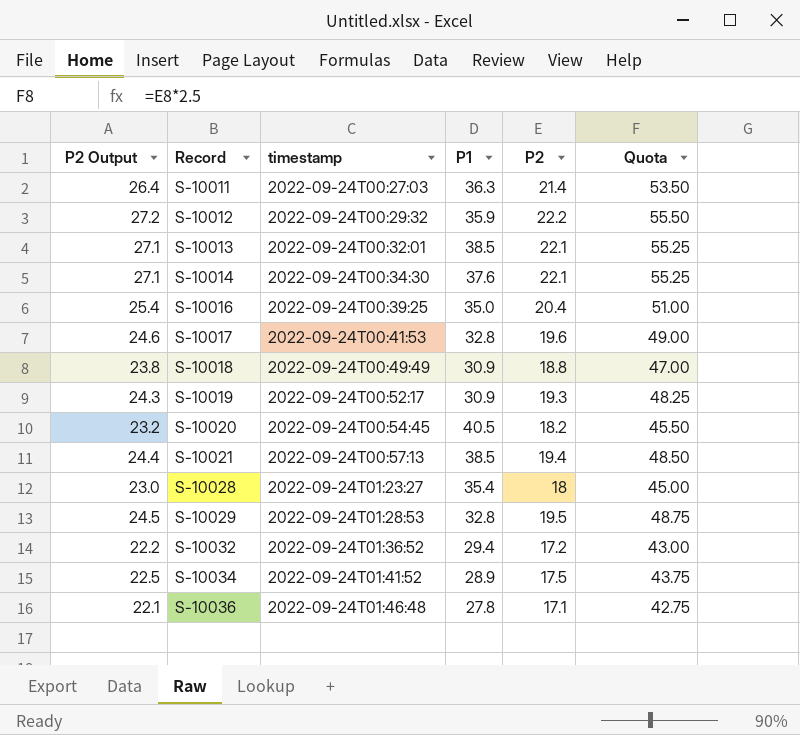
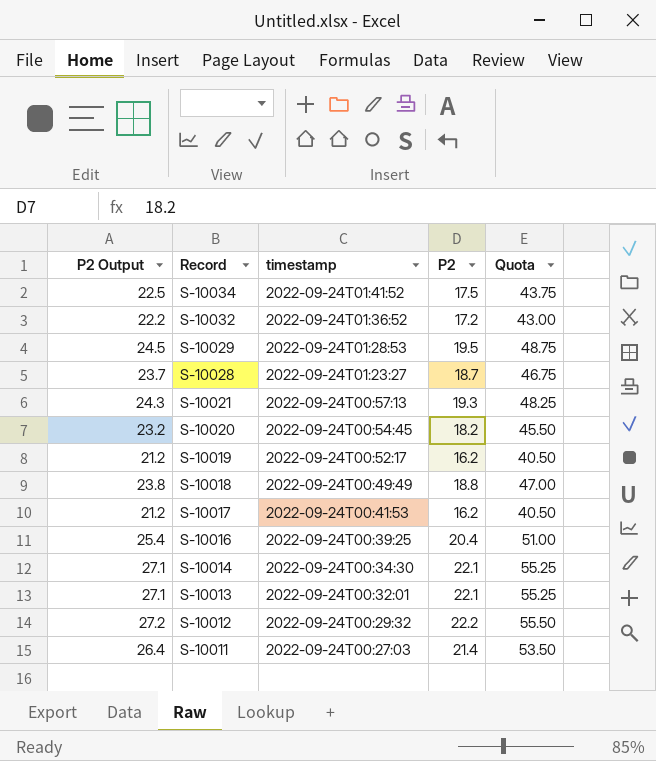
row order: Record ascending -> Record descending
column P1 | position: 4 -> none
row S-10036: 22.1 | 2022-09-24T01:46:48 | 27.8 | 17.1 | 42.75 -> none
S-10028 | P2 Output: 23.0 -> 23.7
S-10028 | P2: 18 -> 18.7
S-10028 | Quota: 45.00 -> 46.75
S-10021 | P2 Output: 24.4 -> 24.3
S-10021 | P2: 19.4 -> 19.3
S-10021 | Quota: 48.50 -> 48.25
S-10019 | P2 Output: 24.3 -> 21.2
S-10019 | P2: 19.3 -> 16.2
S-10019 | Quota: 48.25 -> 40.50
S-10017 | P2 Output: 24.6 -> 21.2
S-10017 | P2: 19.6 -> 16.2
S-10017 | Quota: 49.00 -> 40.50

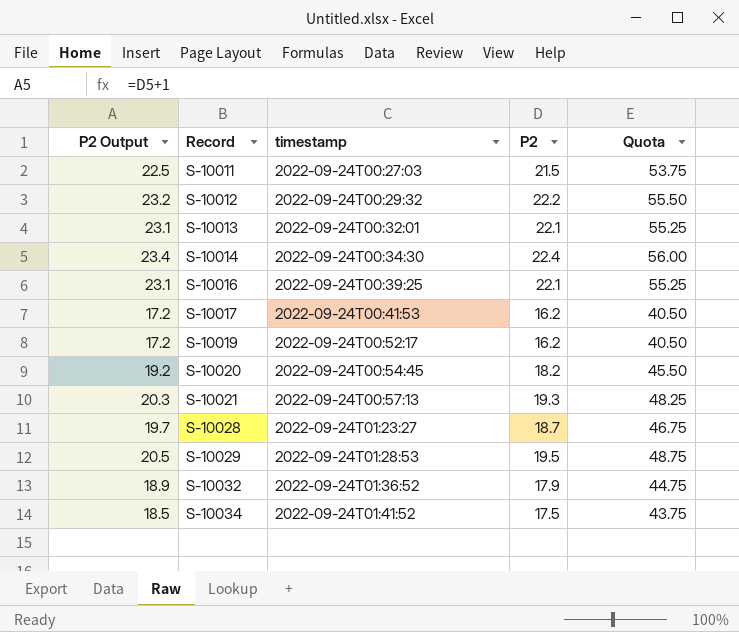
row order: Record descending -> Record ascending
column P2 Output | formula: [P2] + 5 -> [P2] + 1
row S-10018: 23.8 | 2022-09-24T00:49:49 | 18.8 | 47.00 -> none
S-10011 | P2: 21.4 -> 21.5
S-10011 | Quota: 53.50 -> 53.75
S-10014 | P2: 22.1 -> 22.4
S-10014 | Quota: 55.25 -> 56.00
S-10016 | P2: 20.4 -> 22.1
S-10016 | Quota: 51.00 -> 55.25
S-10032 | P2: 17.2 -> 17.9
S-10032 | Quota: 43.00 -> 44.75

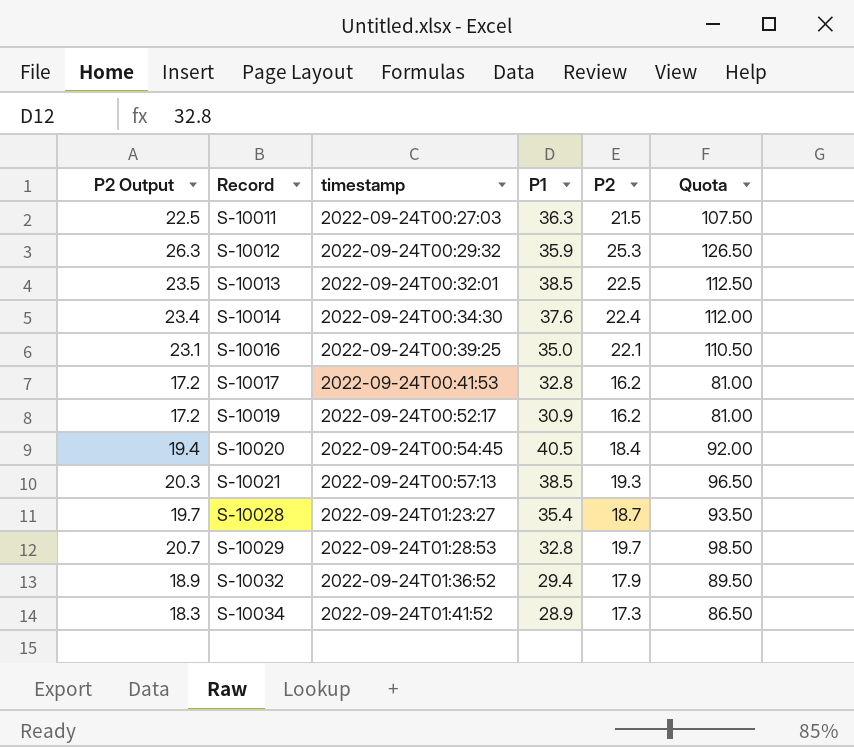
column P1 | position: none -> 4
column Quota | formula: [P2] * 2.5 -> [P2] * 5
S-10012 | P2 Output: 23.2 -> 26.3
S-10012 | P2: 22.2 -> 25.3
S-10013 | P2 Output: 23.1 -> 23.5
S-10013 | P2: 22.1 -> 22.5
S-10020 | P2 Output: 19.2 -> 19.4
S-10020 | P2: 18.2 -> 18.4
S-10029 | P2 Output: 20.5 -> 20.7
S-10029 | P2: 19.5 -> 19.7
S-10034 | P2 Output: 18.5 -> 18.3
S-10034 | P2: 17.5 -> 17.3

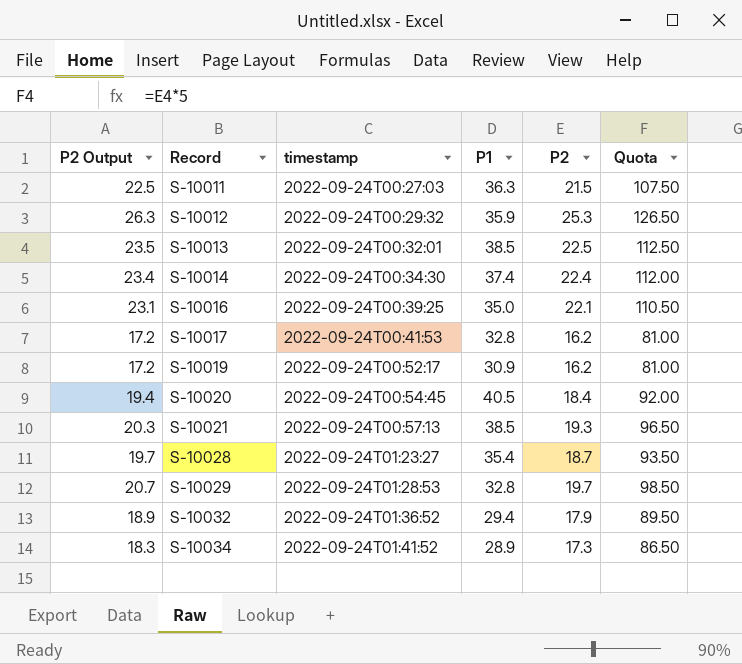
S-10014 | P1: 37.6 -> 37.4

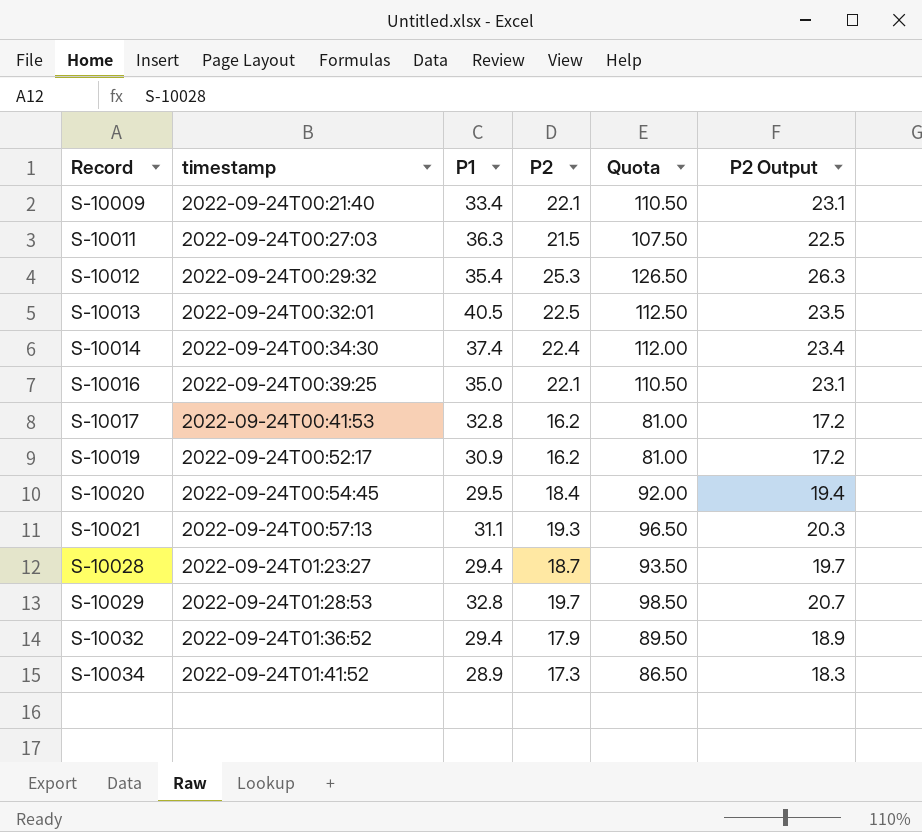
column P2 Output | position: 1 -> 6
row S-10009: none -> 2022-09-24T00:21:40 | 33.4 | 22.1 | 110.50 | 23.1
S-10012 | P1: 35.9 -> 35.4
S-10013 | P1: 38.5 -> 40.5
S-10020 | P1: 40.5 -> 29.5
S-10021 | P1: 38.5 -> 31.1
S-10028 | P1: 35.4 -> 29.4

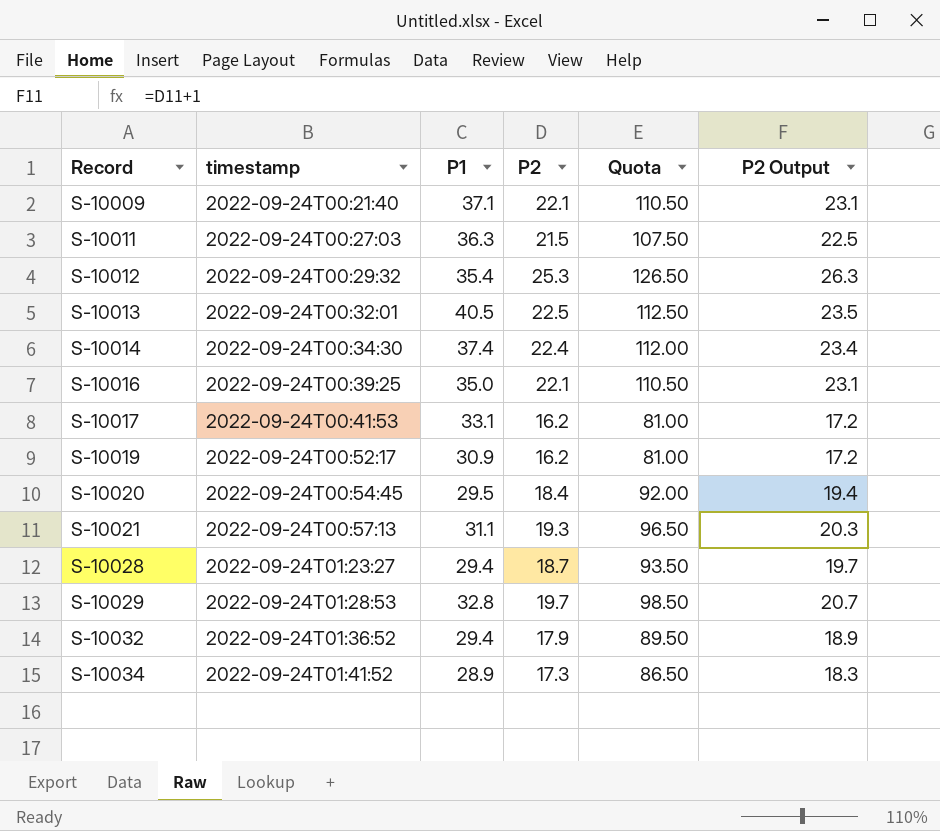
S-10009 | P1: 33.4 -> 37.1
S-10017 | P1: 32.8 -> 33.1

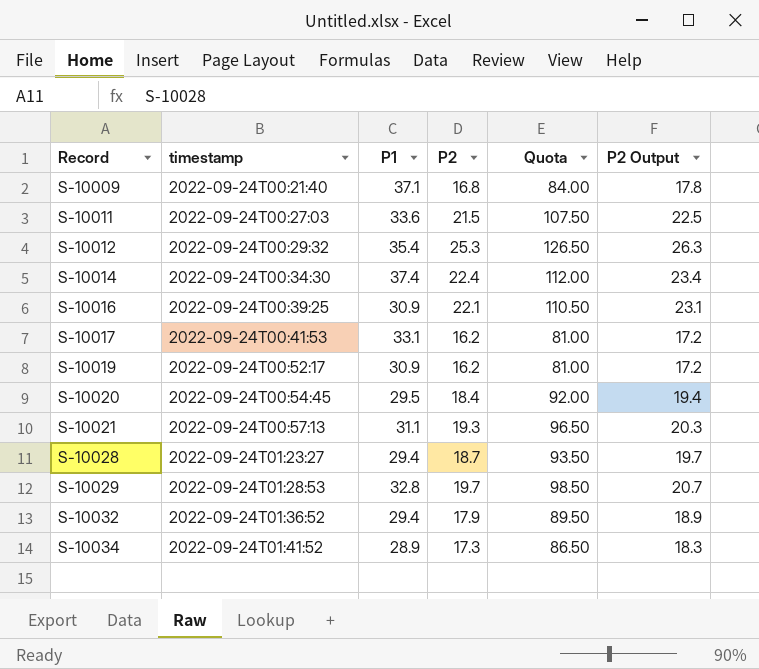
row S-10013: 2022-09-24T00:32:01 | 40.5 | 22.5 | 112.50 | 23.5 -> none
S-10009 | P2: 22.1 -> 16.8
S-10009 | Quota: 110.50 -> 84.00
S-10009 | P2 Output: 23.1 -> 17.8
S-10011 | P1: 36.3 -> 33.6
S-10016 | P1: 35.0 -> 30.9

